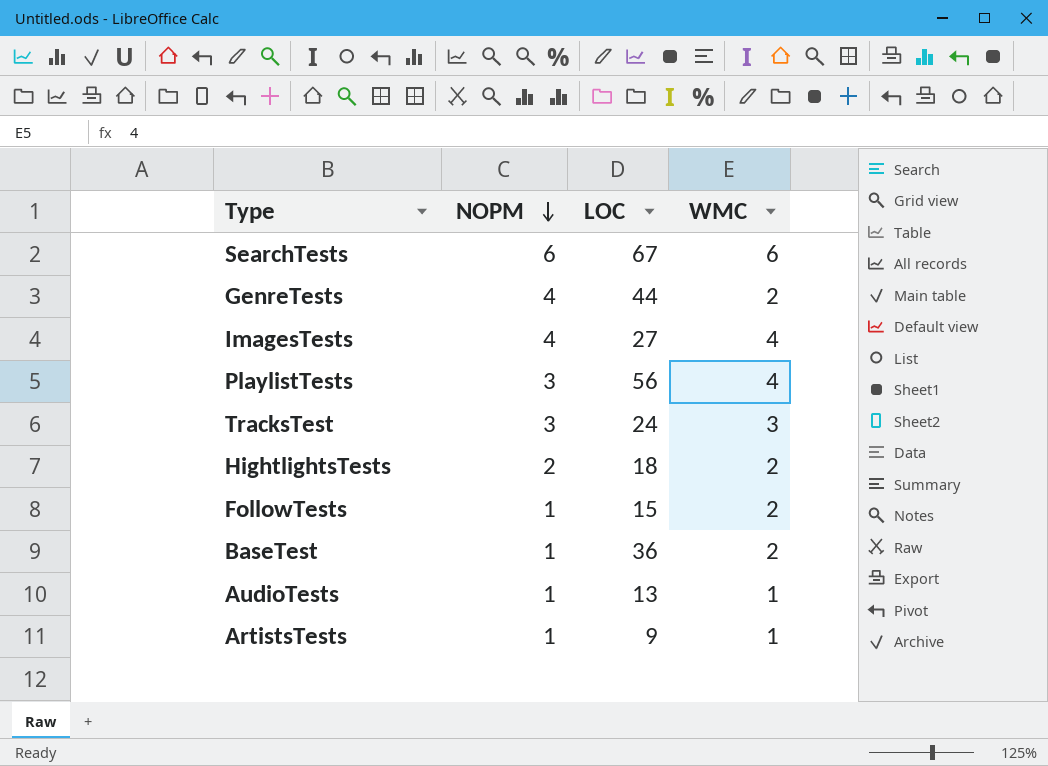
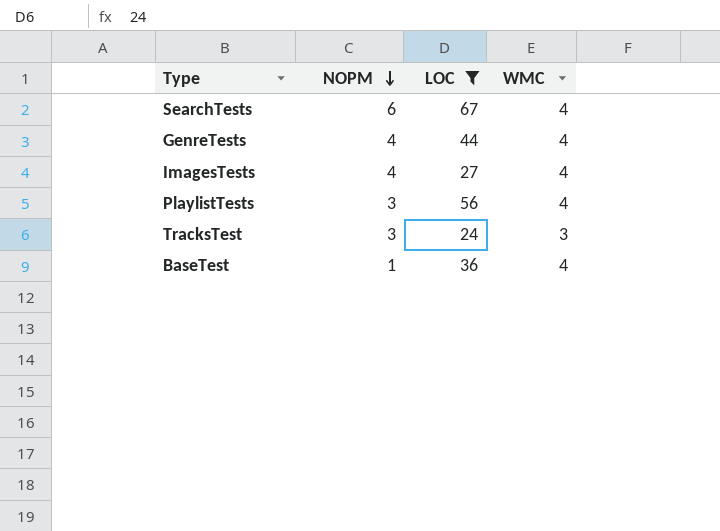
filter: none -> LOC >= 24
SearchTests | WMC: 6 -> 4
GenreTests | WMC: 2 -> 4
BaseTest | WMC: 2 -> 4

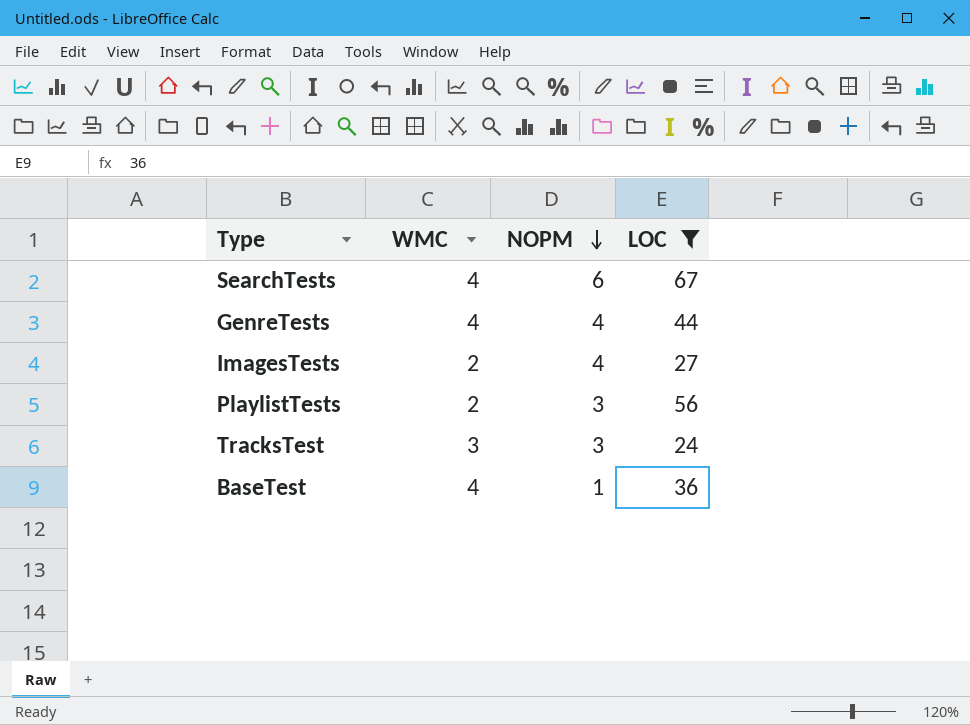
column WMC | position: 4 -> 2
ImagesTests | WMC: 4 -> 2
PlaylistTests | WMC: 4 -> 2

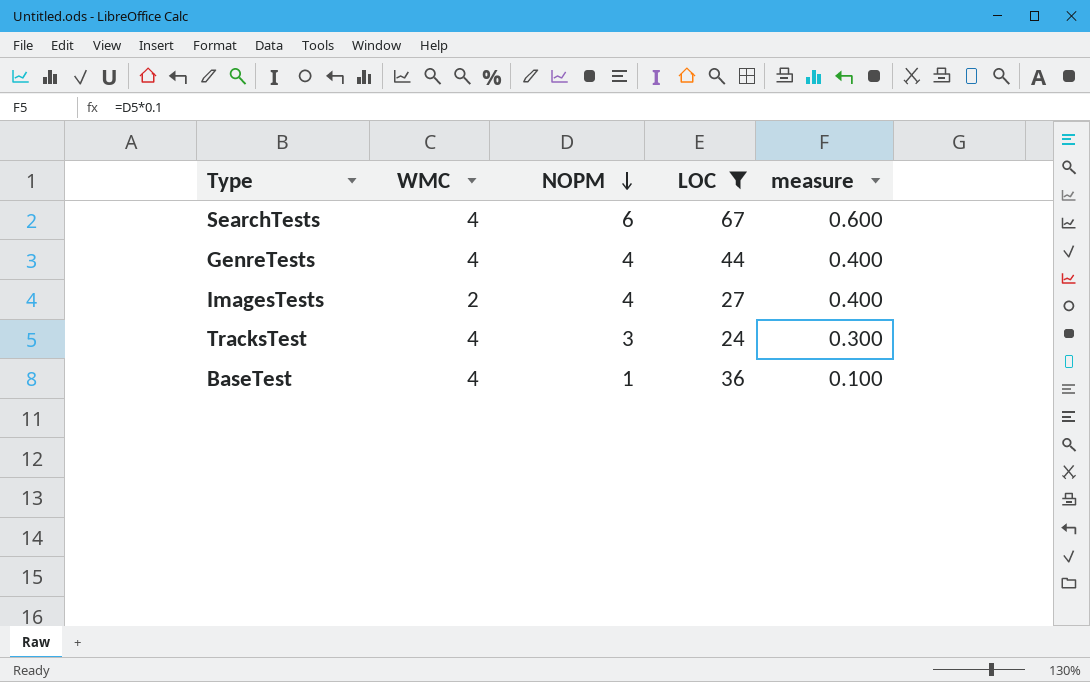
column measure | formula: none -> [NOPM] * 0.1
row PlaylistTests: 2 | 3 | 56 -> none
TracksTest | WMC: 3 -> 4

